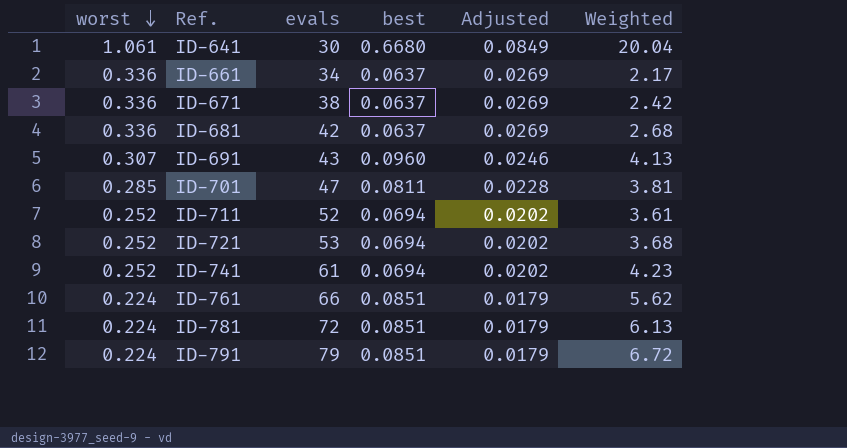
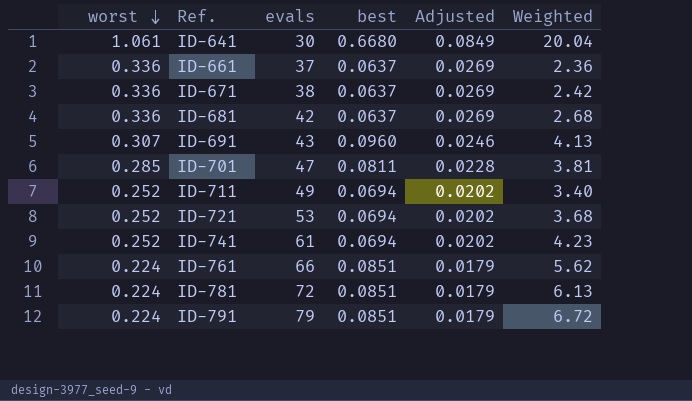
ID-661 | evals: 34 -> 37
ID-661 | Weighted: 2.17 -> 2.36
ID-711 | evals: 52 -> 49
ID-711 | Weighted: 3.61 -> 3.40

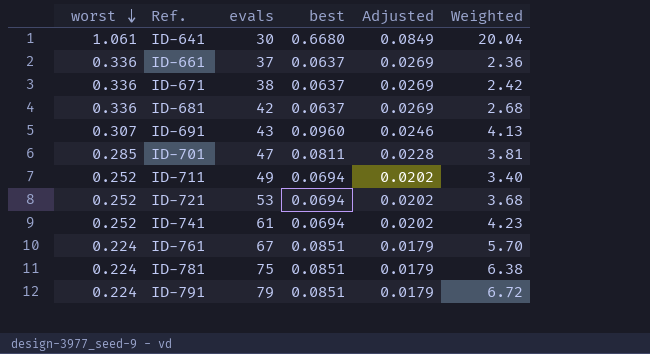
ID-761 | evals: 66 -> 67
ID-761 | Weighted: 5.62 -> 5.70
ID-781 | evals: 72 -> 75
ID-781 | Weighted: 6.13 -> 6.38

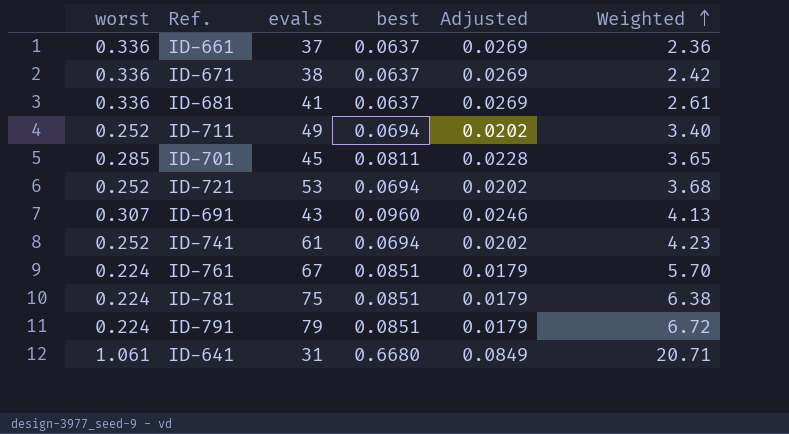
row order: worst descending -> Weighted ascending
ID-681 | evals: 42 -> 41
ID-681 | Weighted: 2.68 -> 2.61
ID-701 | evals: 47 -> 45
ID-701 | Weighted: 3.81 -> 3.65
ID-641 | evals: 30 -> 31
ID-641 | Weighted: 20.04 -> 20.71

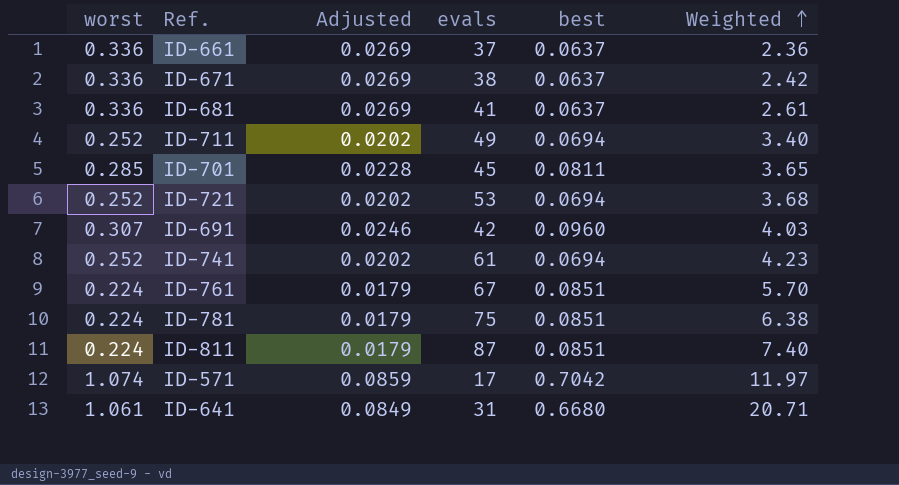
column Adjusted | position: 5 -> 3
row ID-791: 0.224 | 79 | 0.0851 | 0.0179 | 6.72 -> none
ID-691 | evals: 43 -> 42
ID-691 | Weighted: 4.13 -> 4.03
row ID-811: none -> 0.224 | 0.0179 | 87 | 0.0851 | 7.40
row ID-571: none -> 1.074 | 0.0859 | 17 | 0.7042 | 11.97

